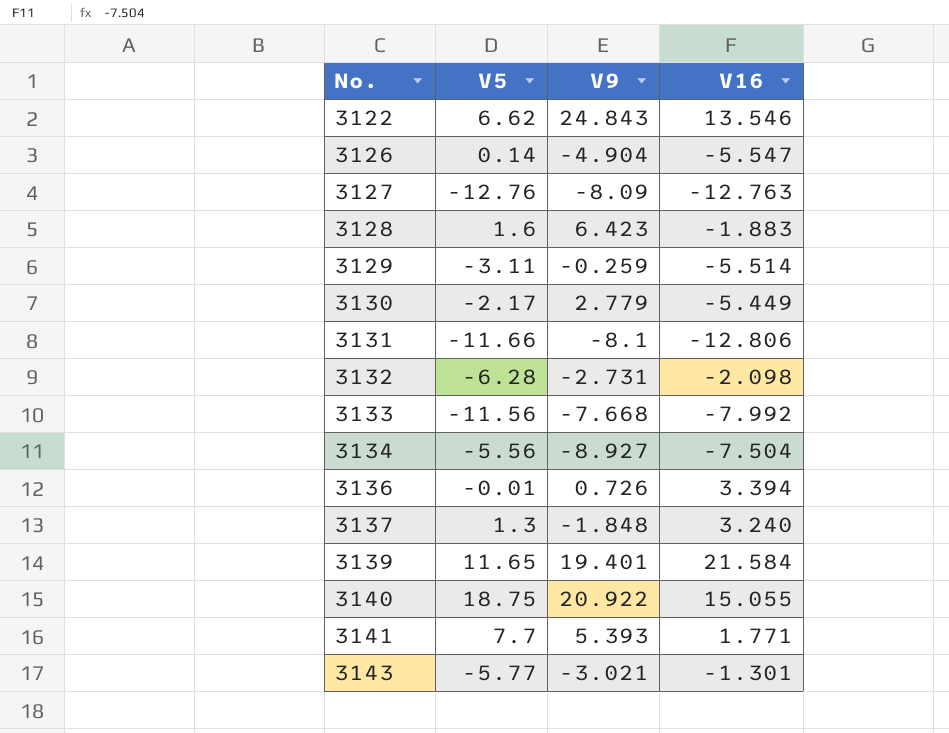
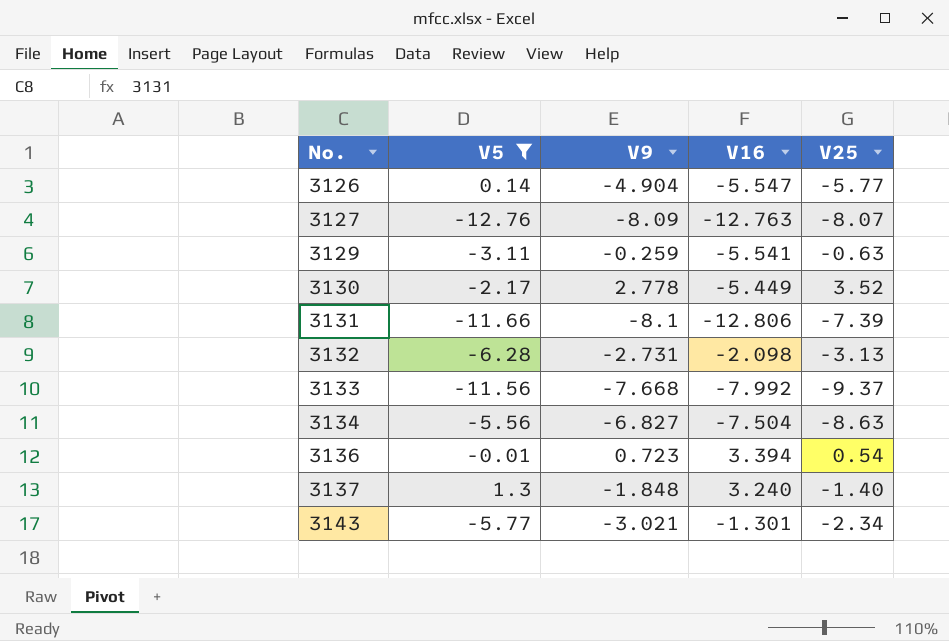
filter: none -> V5 <= 1.3
column V25 | position: none -> 5
3129 | V16: -5.514 -> -5.541
3130 | V9: 2.779 -> 2.778
3134 | V9: -8.927 -> -6.827
3136 | V9: 0.726 -> 0.723

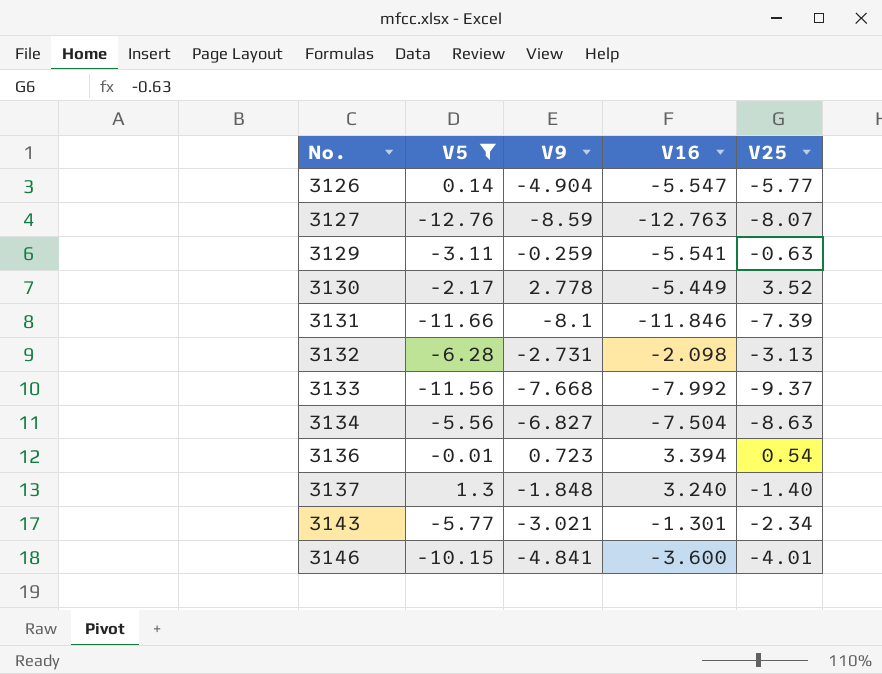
3127 | V9: -8.09 -> -8.59
3131 | V16: -12.806 -> -11.846
row 3146: none -> -10.15 | -4.841 | -3.600 | -4.01

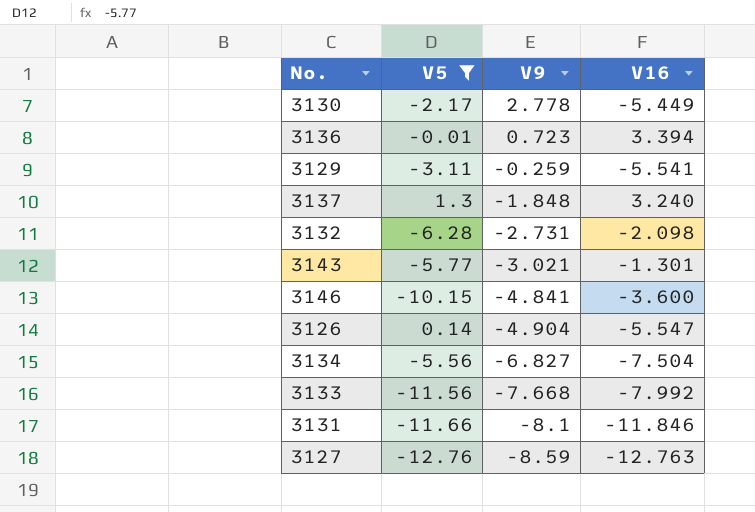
row order: No. ascending -> V9 descending
column V25 | position: 5 -> none

